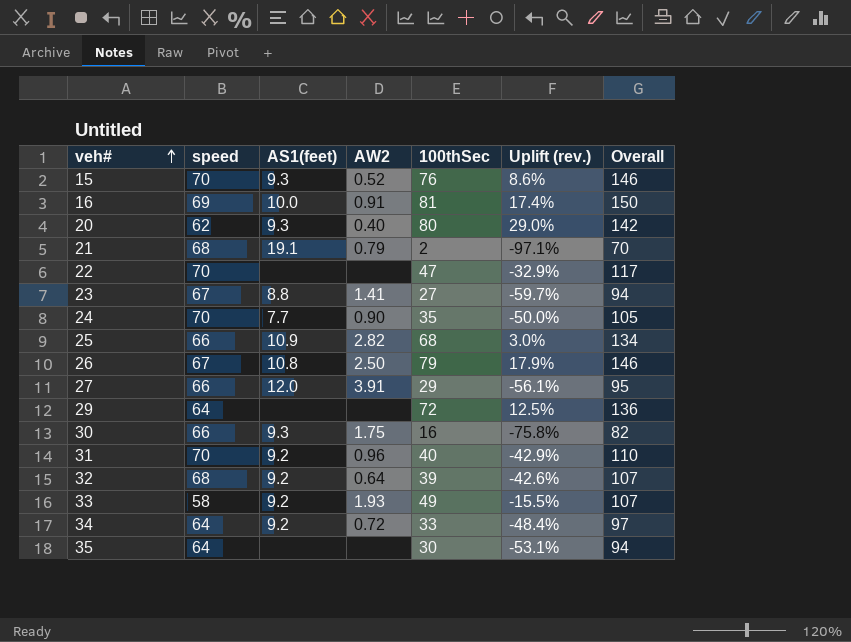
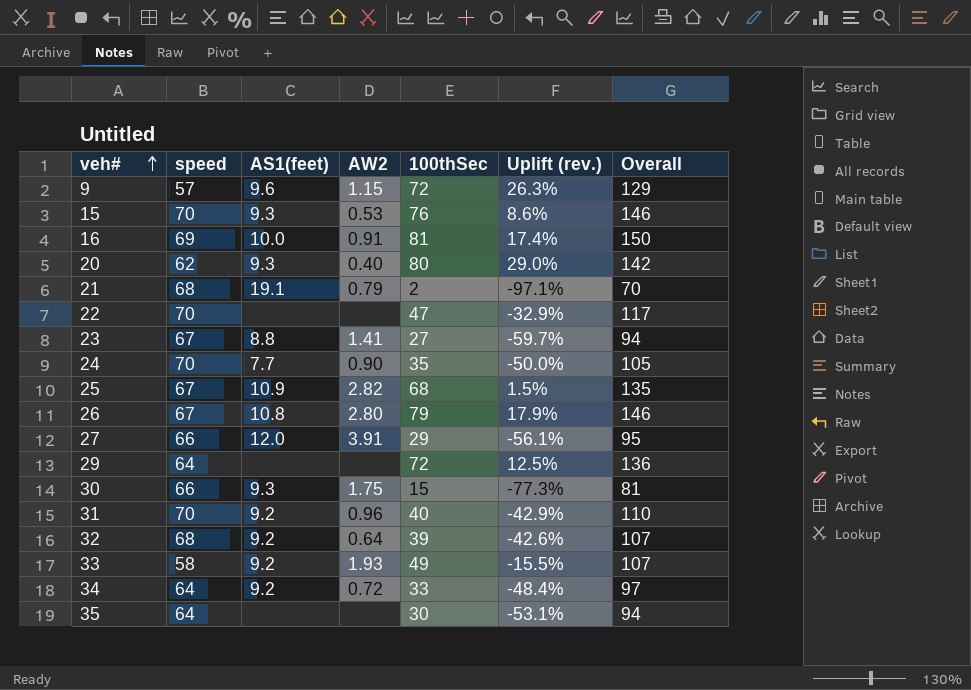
row 9: none -> 57 | 9.6 | 1.15 | 72 | 26.3% | 129
15 | AW2: 0.52 -> 0.53
25 | speed: 66 -> 67
25 | Uplift (rev.): 3.0% -> 1.5%
25 | Overall: 134 -> 135
26 | AW2: 2.50 -> 2.80
30 | 100thSec: 16 -> 15
30 | Uplift (rev.): -75.8% -> -77.3%
30 | Overall: 82 -> 81

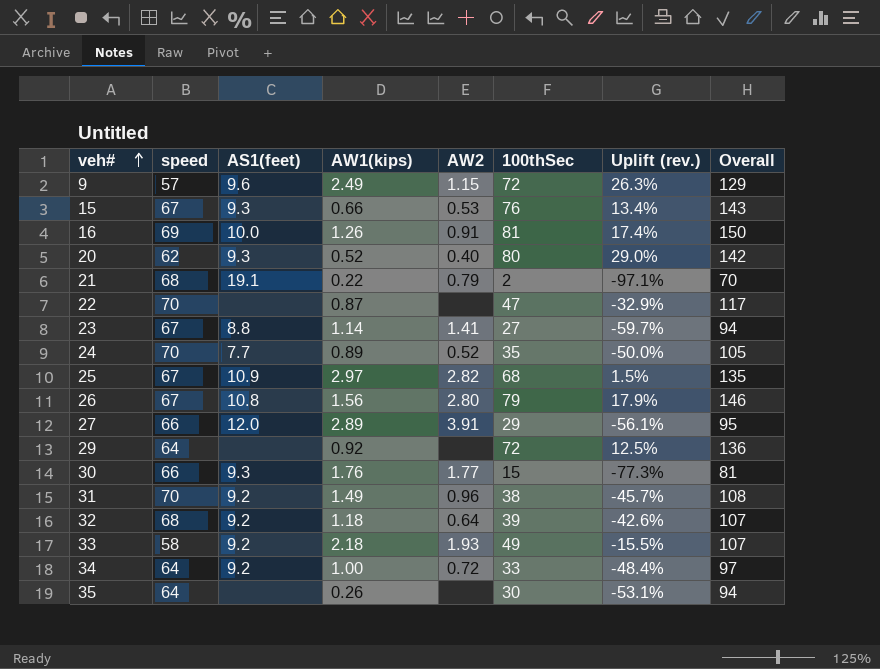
column AW1(kips) | position: none -> 4
15 | speed: 70 -> 67
15 | Uplift (rev.): 8.6% -> 13.4%
15 | Overall: 146 -> 143
24 | AW2: 0.90 -> 0.52
30 | AW2: 1.75 -> 1.77
31 | 100thSec: 40 -> 38
31 | Uplift (rev.): -42.9% -> -45.7%
31 | Overall: 110 -> 108

